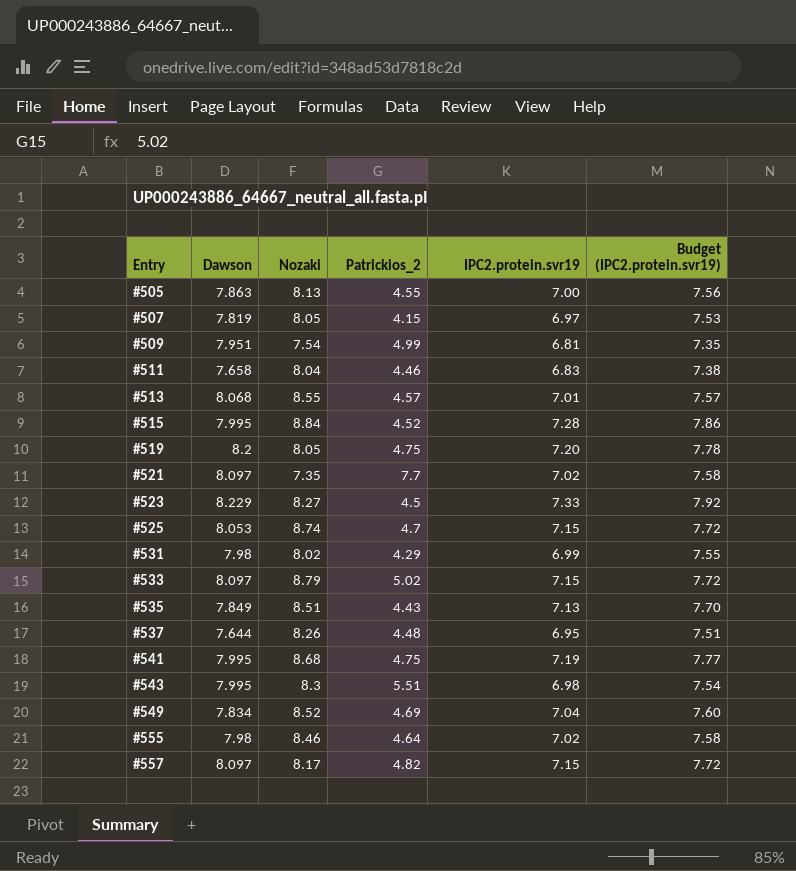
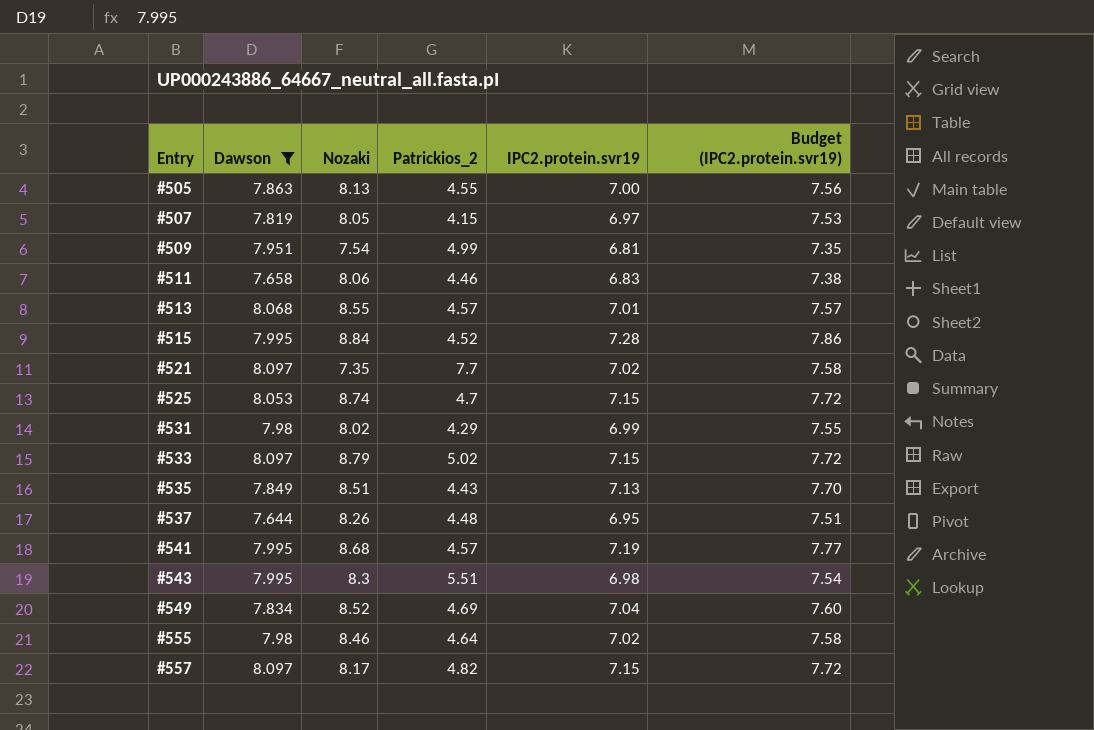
filter: none -> Dawson <= 8.097
#511 | Nozaki: 8.04 -> 8.06
#541 | Patrickios_2: 4.75 -> 4.57

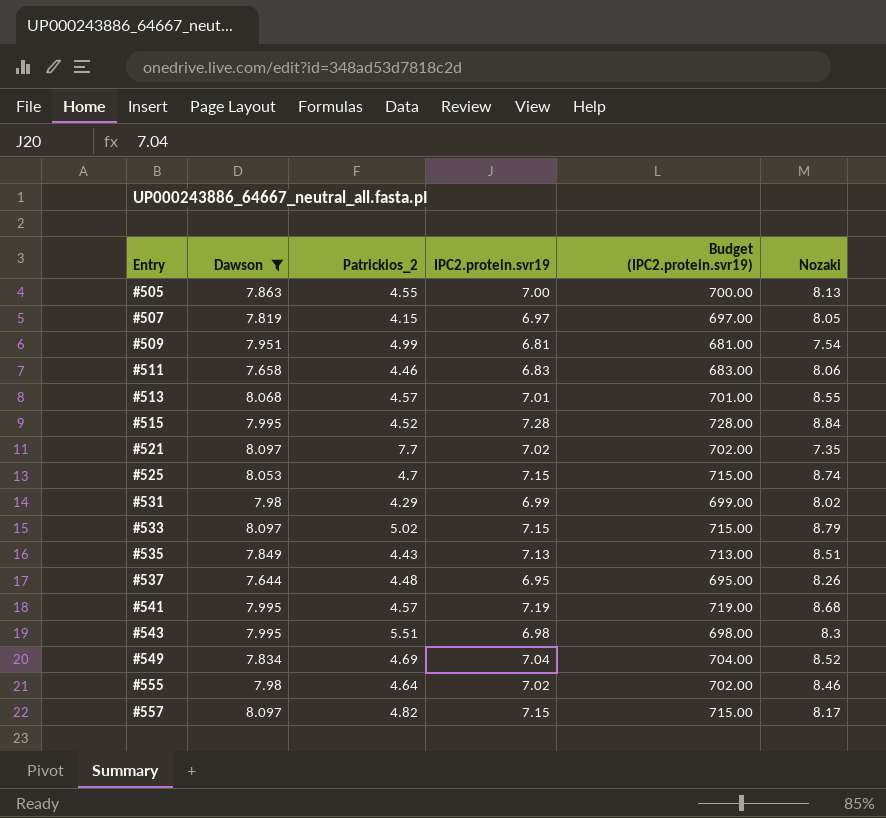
column Budget (IPC2.protein.svr19) | formula: [IPC2.protein.svr19] * 1.08 -> [IPC2.protein.svr19] * 100
column Nozaki | position: 3 -> 6

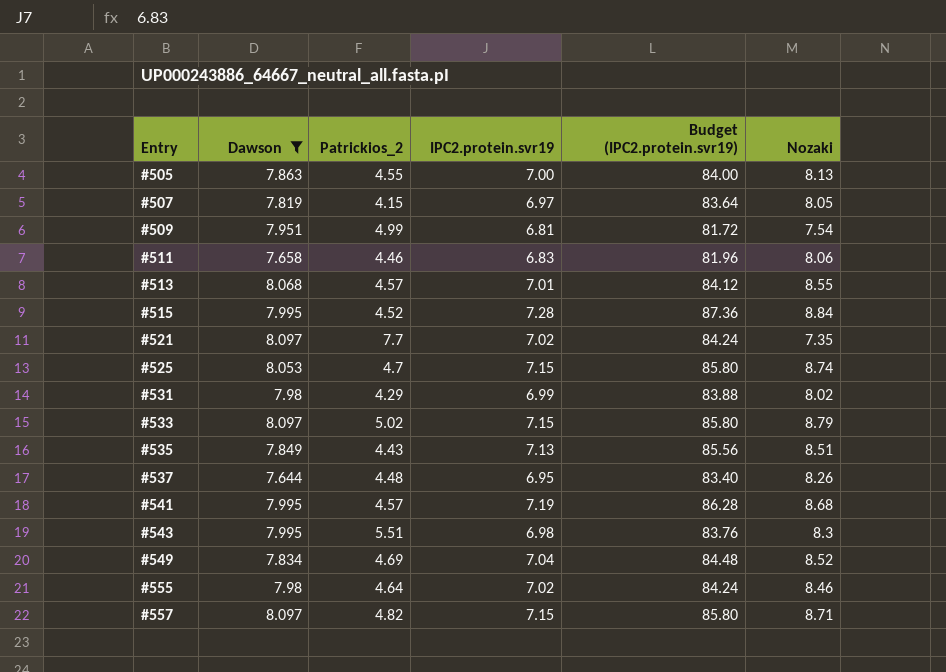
column Budget (IPC2.protein.svr19) | formula: [IPC2.protein.svr19] * 100 -> [IPC2.protein.svr19] * 12
#557 | Nozaki: 8.17 -> 8.71

